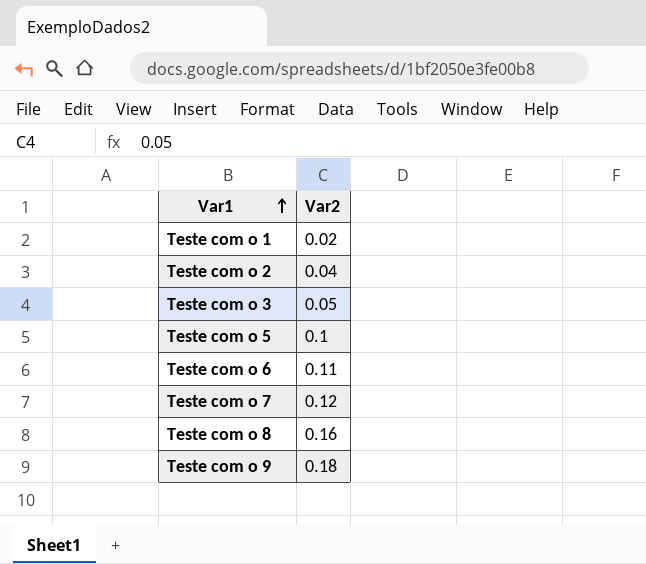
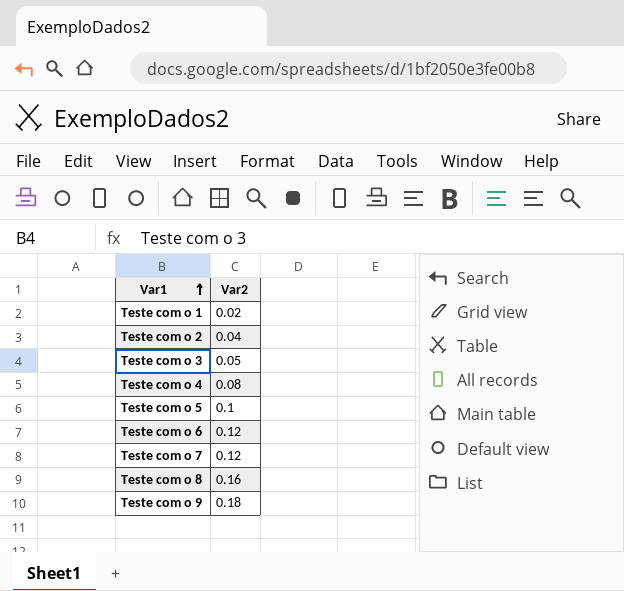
row Teste com o 4: none -> 0.08
Teste com o 6 | Var2: 0.11 -> 0.12

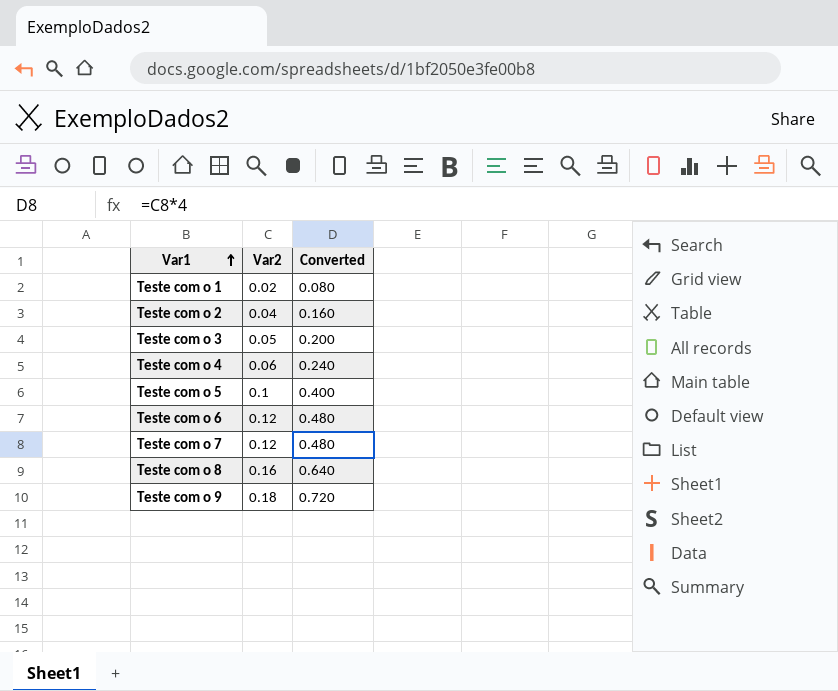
column Converted | formula: none -> [Var2] * 4
Teste com o 4 | Var2: 0.08 -> 0.06

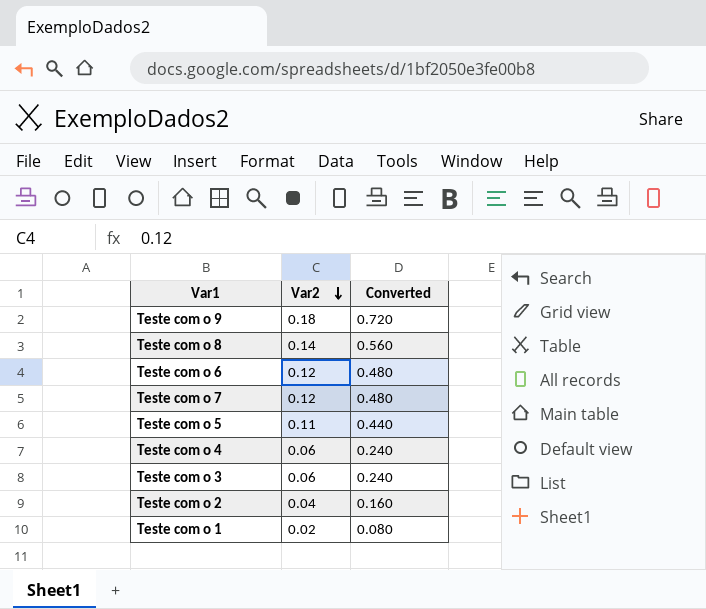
row order: Var1 ascending -> Var2 descending
Teste com o 8 | Var2: 0.16 -> 0.14
Teste com o 8 | Converted: 0.640 -> 0.560
Teste com o 5 | Var2: 0.1 -> 0.11
Teste com o 5 | Converted: 0.400 -> 0.440
Teste com o 3 | Var2: 0.05 -> 0.06
Teste com o 3 | Converted: 0.200 -> 0.240

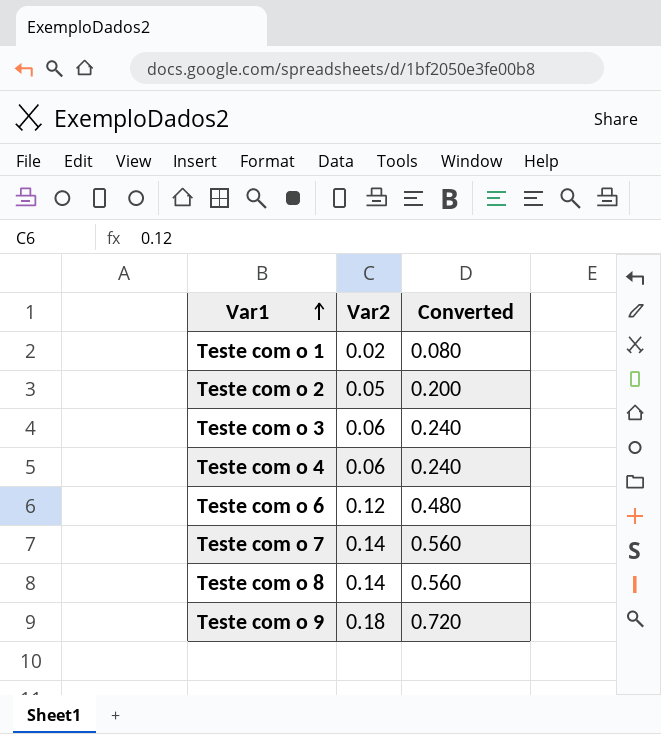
row order: Var2 descending -> Var1 ascending
row Teste com o 5: 0.11 | 0.440 -> none
Teste com o 2 | Var2: 0.04 -> 0.05
Teste com o 2 | Converted: 0.160 -> 0.200
Teste com o 7 | Var2: 0.12 -> 0.14
Teste com o 7 | Converted: 0.480 -> 0.560

